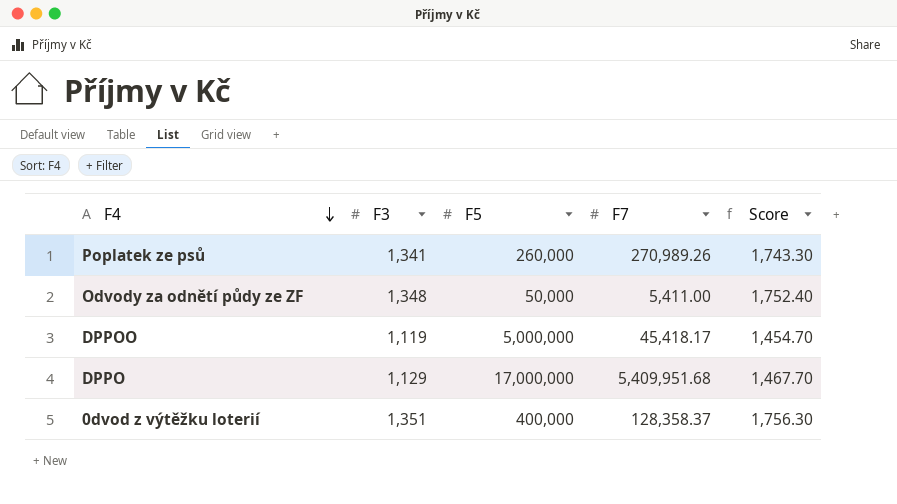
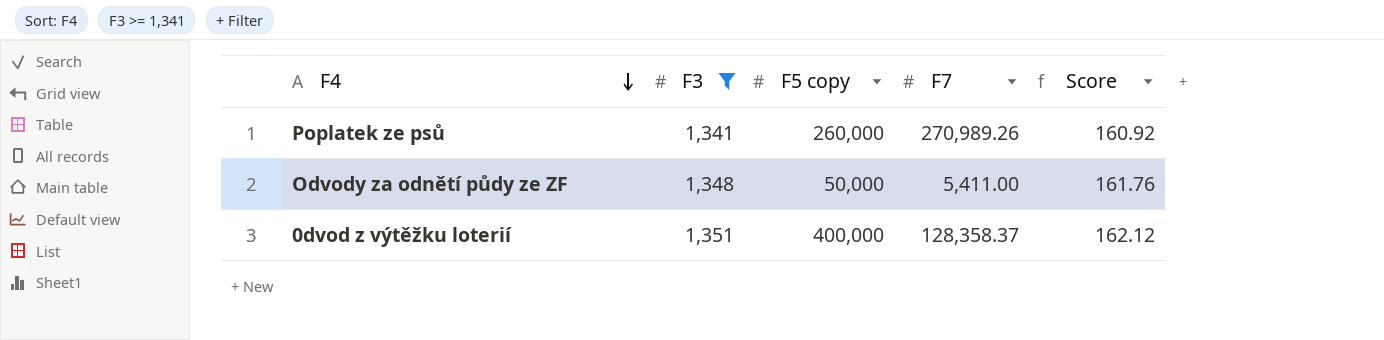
filter: none -> F3 >= 1,341
column name: F5 -> F5 copy
column Score | formula: [F3] * 1.3 -> [F3] * 0.12

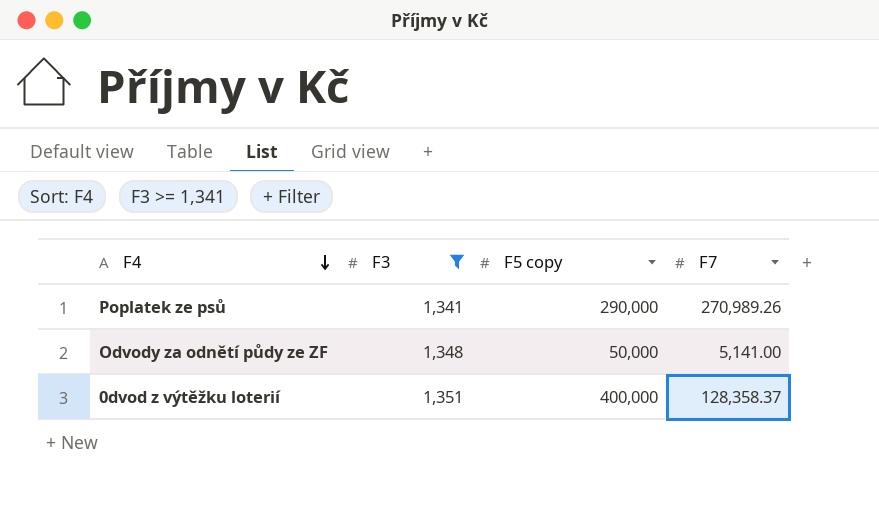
column Score | formula: [F3] * 0.12 -> none
Poplatek ze psů | F5 copy: 260,000 -> 290,000
Odvody za odnětí půdy ze ZF | F7: 5,411.00 -> 5,141.00

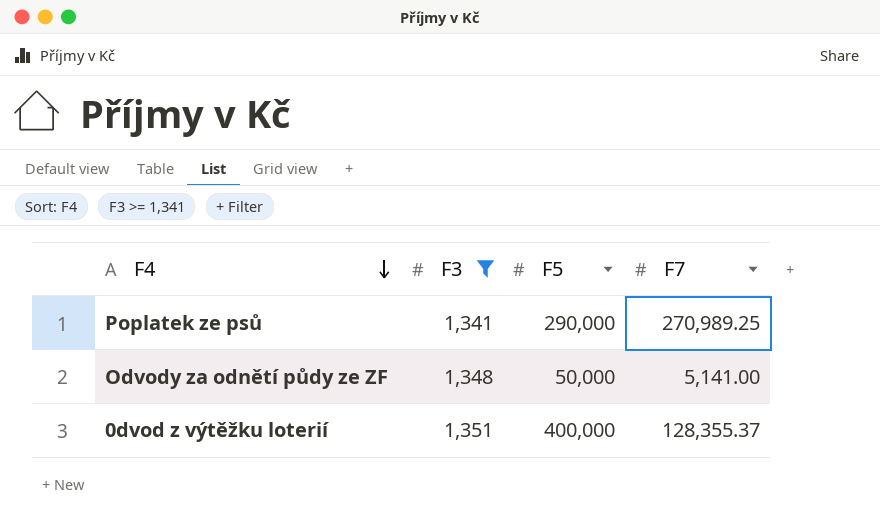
column name: F5 copy -> F5
Poplatek ze psů | F7: 270,989.26 -> 270,989.25
0dvod z výtěžku loterií | F7: 128,358.37 -> 128,355.37

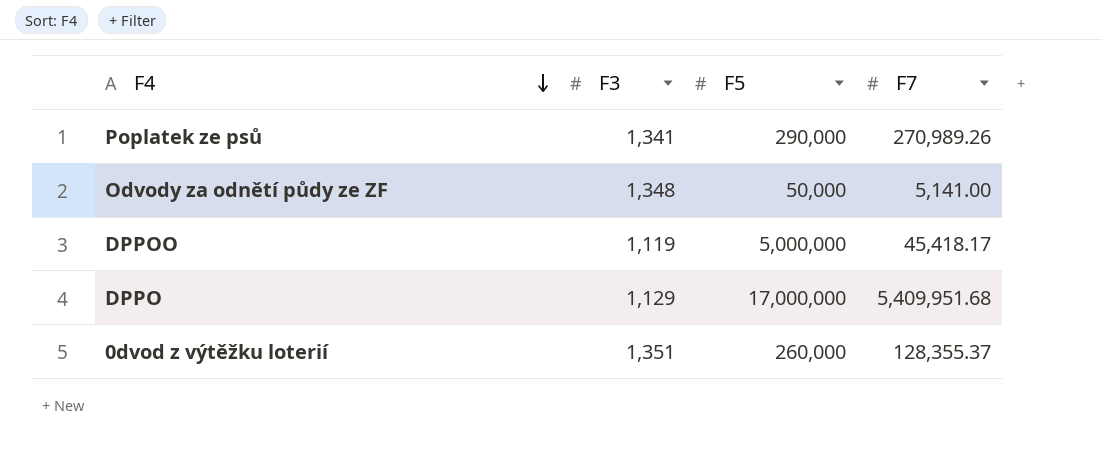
filter: F3 >= 1,341 -> none
Poplatek ze psů | F7: 270,989.25 -> 270,989.26
0dvod z výtěžku loterií | F5: 400,000 -> 260,000

